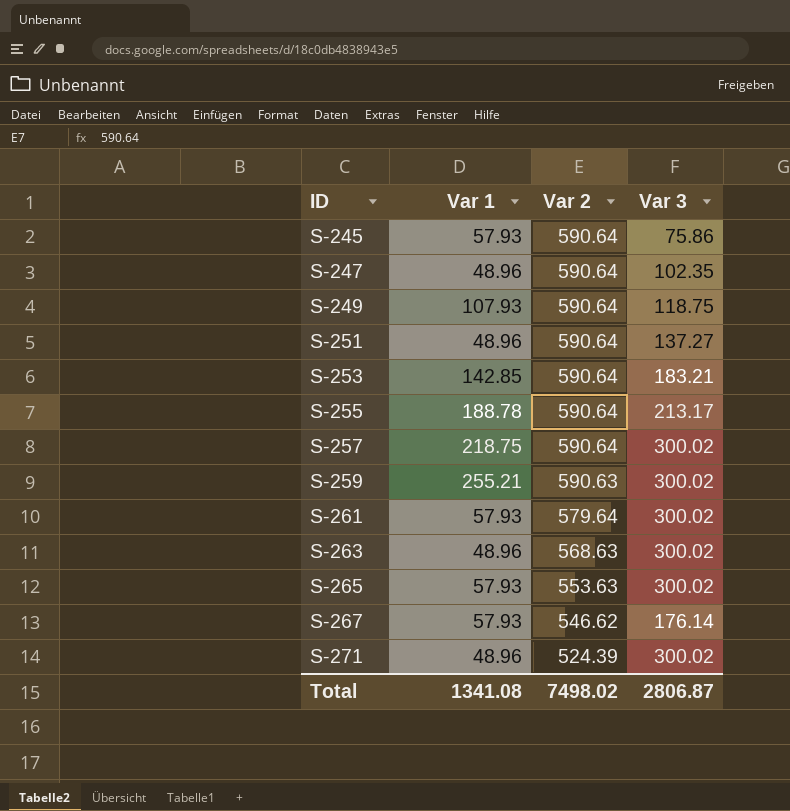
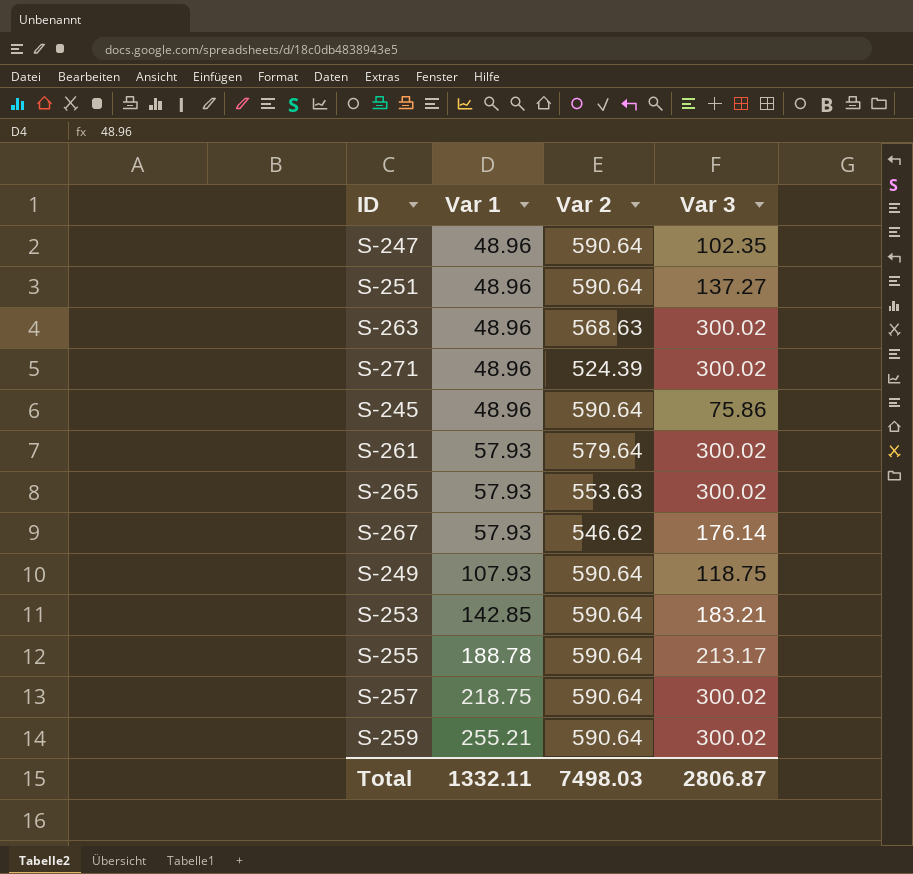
row order: ID ascending -> Var 1 ascending
S-245 | Var 1: 57.93 -> 48.96
S-259 | Var 2: 590.63 -> 590.64
Total | Var 1: 1341.08 -> 1332.11
Total | Var 2: 7498.02 -> 7498.03

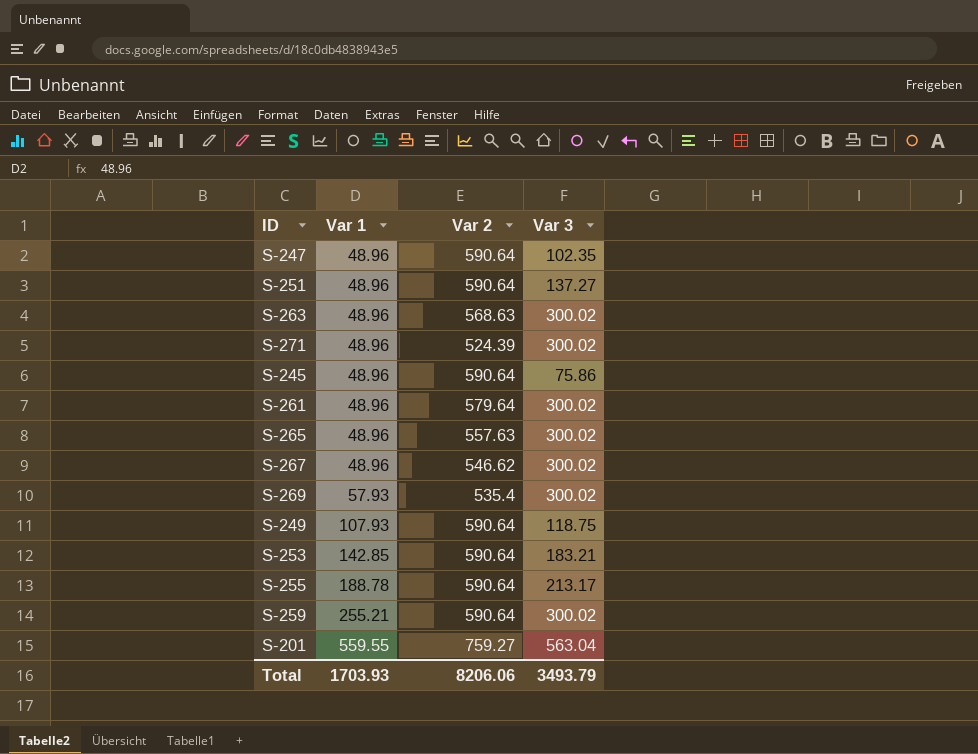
row S-257: 218.75 | 590.64 | 300.02 -> none
S-261 | Var 1: 57.93 -> 48.96
S-265 | Var 1: 57.93 -> 48.96
S-265 | Var 2: 553.63 -> 557.63
S-267 | Var 1: 57.93 -> 48.96
S-267 | Var 3: 176.14 -> 300.02
row S-269: none -> 57.93 | 535.4 | 300.02
row S-201: none -> 559.55 | 759.27 | 563.04
Total | Var 1: 1332.11 -> 1703.93
Total | Var 2: 7498.03 -> 8206.06
Total | Var 3: 2806.87 -> 3493.79

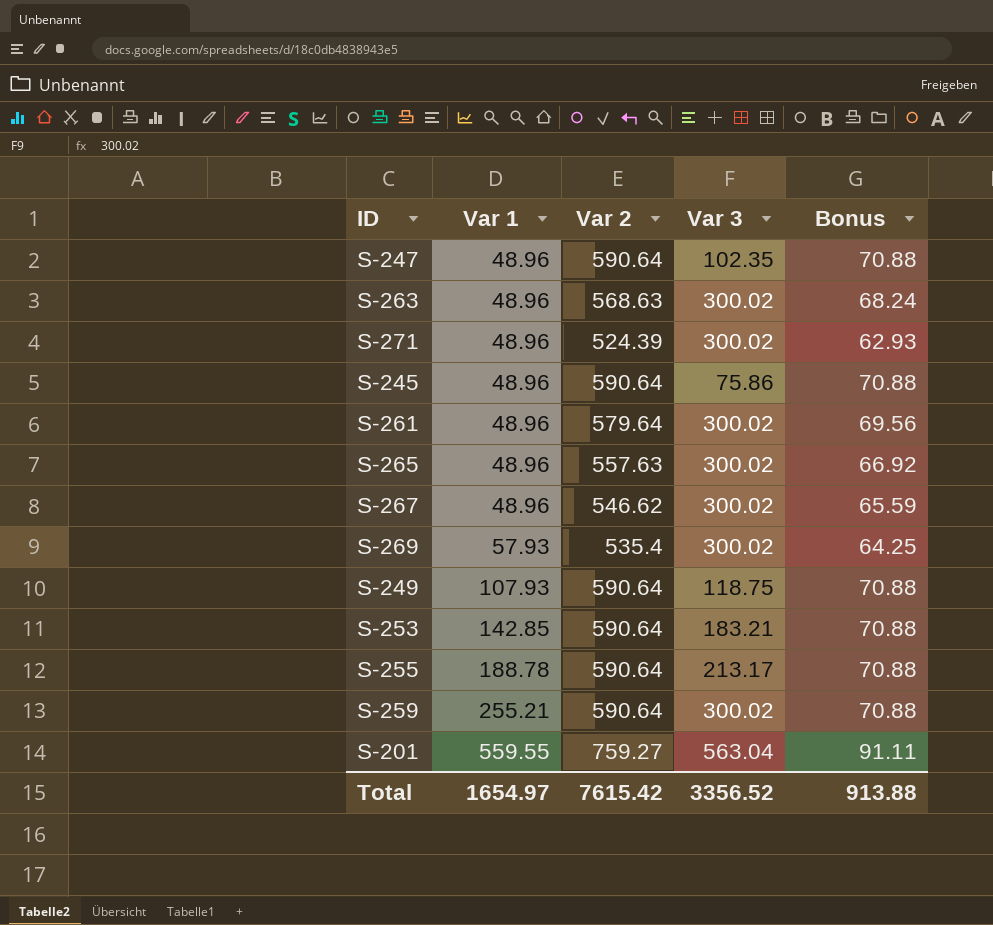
column Bonus | formula: none -> [Var 2] * 0.12
row S-251: 48.96 | 590.64 | 137.27 -> none
Total | Var 1: 1703.93 -> 1654.97
Total | Var 2: 8206.06 -> 7615.42
Total | Var 3: 3493.79 -> 3356.52

